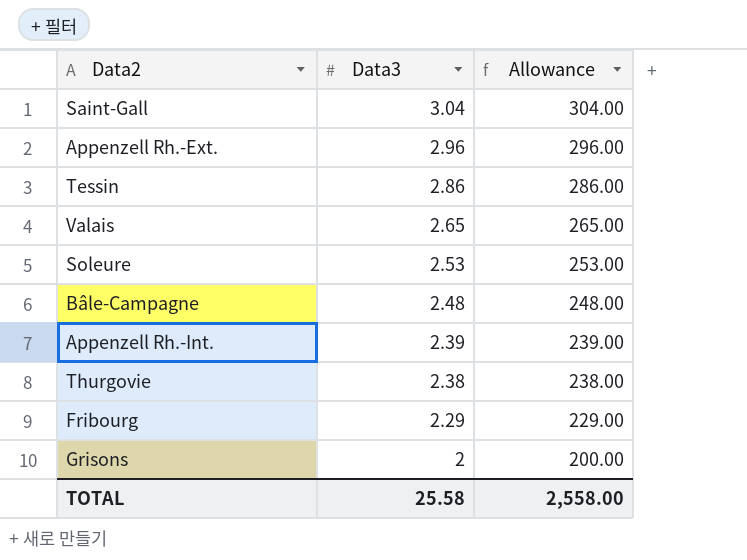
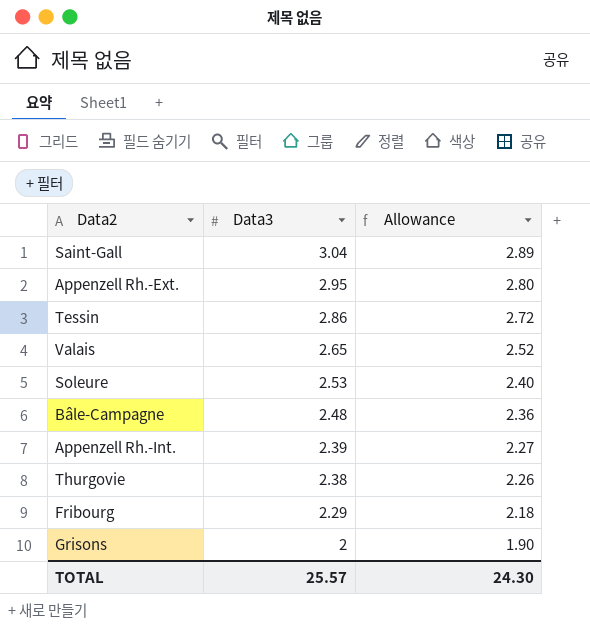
column Allowance | formula: [Data3] * 100 -> [Data3] * 0.95
Appenzell Rh.-Ext. | Data3: 2.96 -> 2.95
TOTAL | Data3: 25.58 -> 25.57
TOTAL | Allowance: 2,558.00 -> 24.30

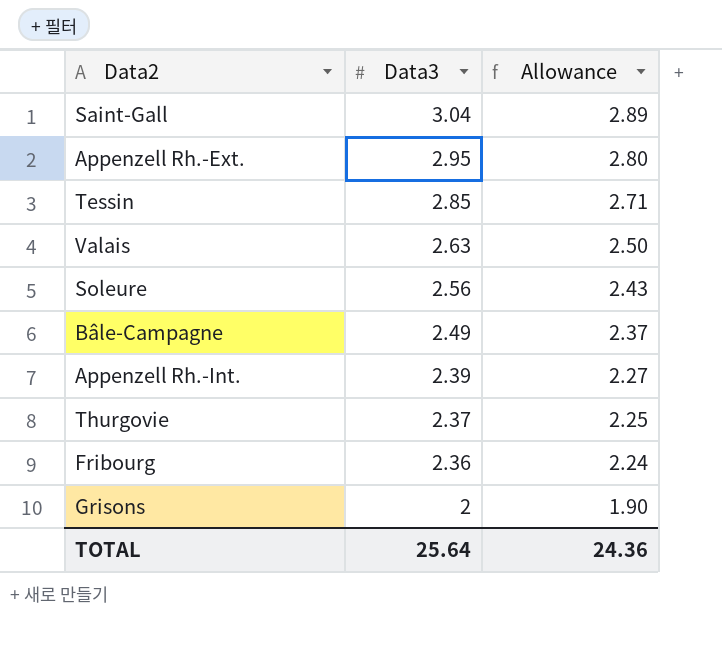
Tessin | Data3: 2.86 -> 2.85
Tessin | Allowance: 2.72 -> 2.71
Valais | Data3: 2.65 -> 2.63
Valais | Allowance: 2.52 -> 2.50
Soleure | Data3: 2.53 -> 2.56
Soleure | Allowance: 2.40 -> 2.43
Bâle-Campagne | Data3: 2.48 -> 2.49
Bâle-Campagne | Allowance: 2.36 -> 2.37
Thurgovie | Data3: 2.38 -> 2.37
Thurgovie | Allowance: 2.26 -> 2.25
Fribourg | Data3: 2.29 -> 2.36
Fribourg | Allowance: 2.18 -> 2.24
TOTAL | Data3: 25.57 -> 25.64
TOTAL | Allowance: 24.30 -> 24.36

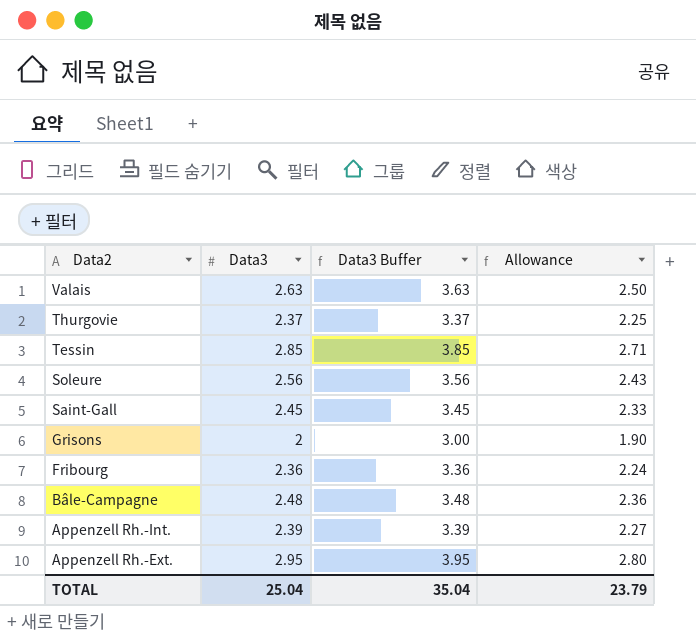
row order: Data3 descending -> Data2 descending
column Data3 Buffer | formula: none -> [Data3] + 1
Saint-Gall | Data3: 3.04 -> 2.45
Saint-Gall | Allowance: 2.89 -> 2.33
Bâle-Campagne | Data3: 2.49 -> 2.48
Bâle-Campagne | Allowance: 2.37 -> 2.36
TOTAL | Data3: 25.64 -> 25.04
TOTAL | Allowance: 24.36 -> 23.79

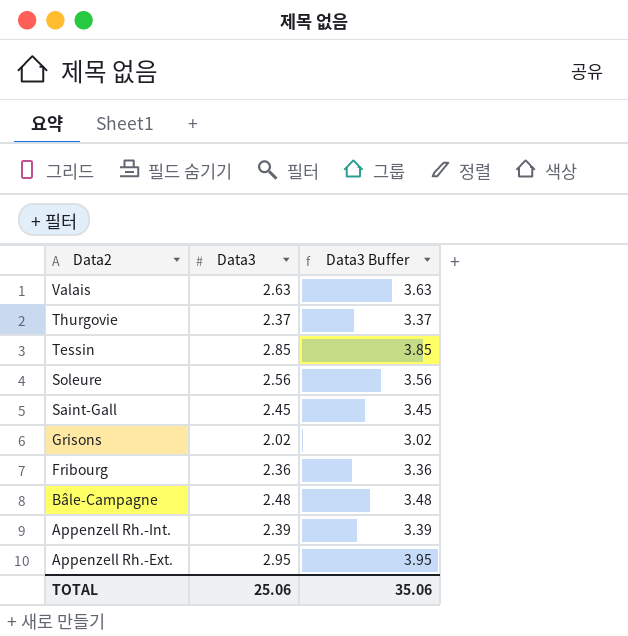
column Allowance | formula: [Data3] * 0.95 -> none
Grisons | Data3: 2 -> 2.02
Grisons | Data3 Buffer: 3.00 -> 3.02
TOTAL | Data3: 25.04 -> 25.06
TOTAL | Data3 Buffer: 35.04 -> 35.06

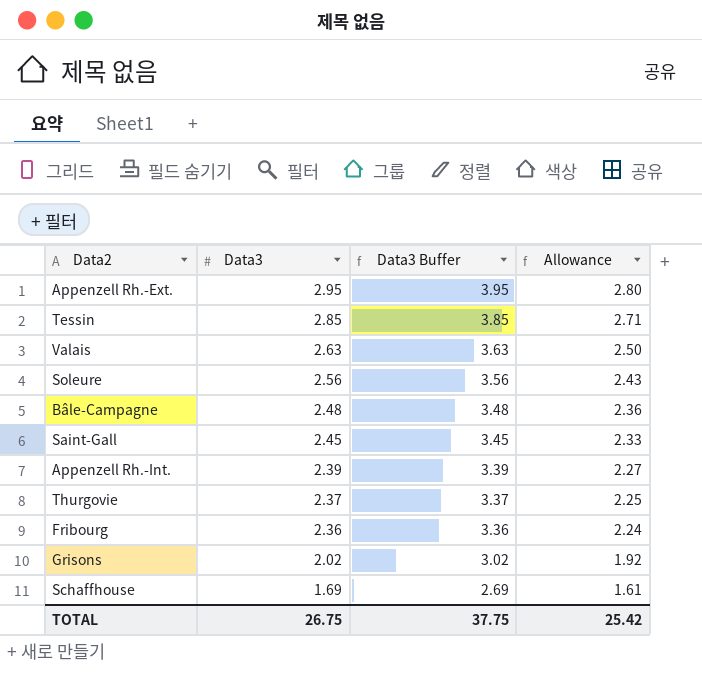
row order: Data2 descending -> Data3 descending
column Allowance | formula: none -> [Data3] * 0.95
row Schaffhouse: none -> 1.69 | 2.69 | 1.61
TOTAL | Data3: 25.06 -> 26.75
TOTAL | Data3 Buffer: 35.06 -> 37.75

